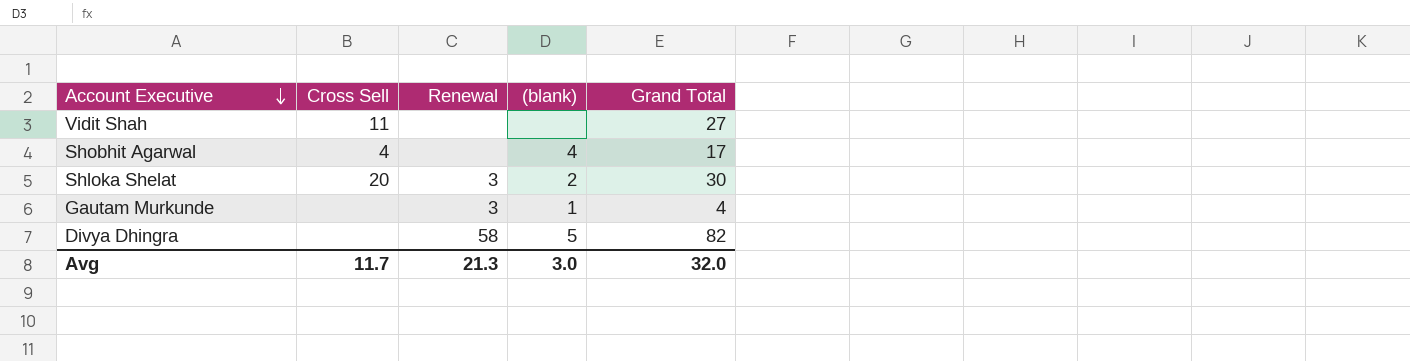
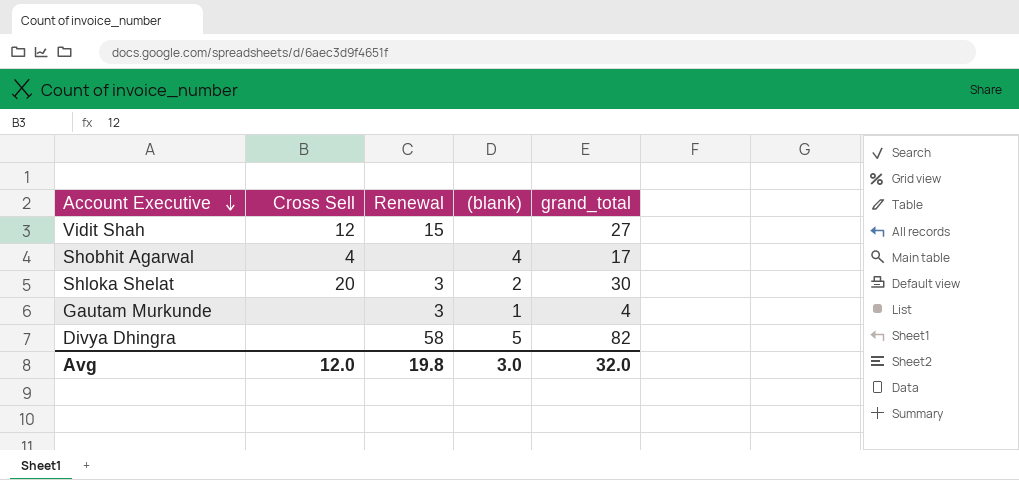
column name: Grand Total -> grand_total
Vidit Shah | Cross Sell: 11 -> 12
Vidit Shah | Renewal: none -> 15
Avg | Cross Sell: 11.7 -> 12.0
Avg | Renewal: 21.3 -> 19.8

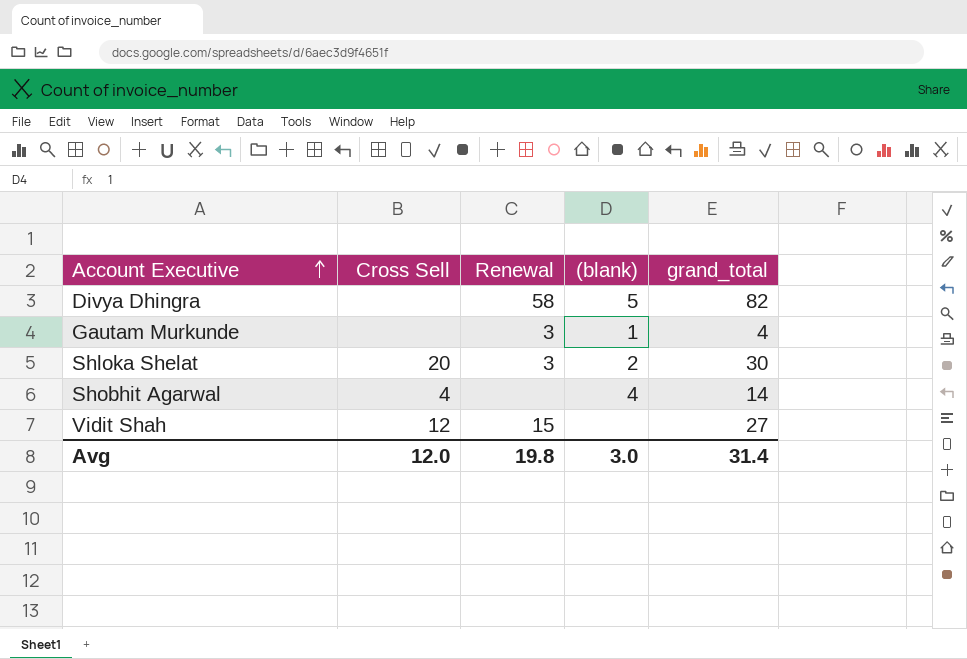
row order: Account Executive descending -> Account Executive ascending
Shobhit Agarwal | grand_total: 17 -> 14
Avg | grand_total: 32.0 -> 31.4

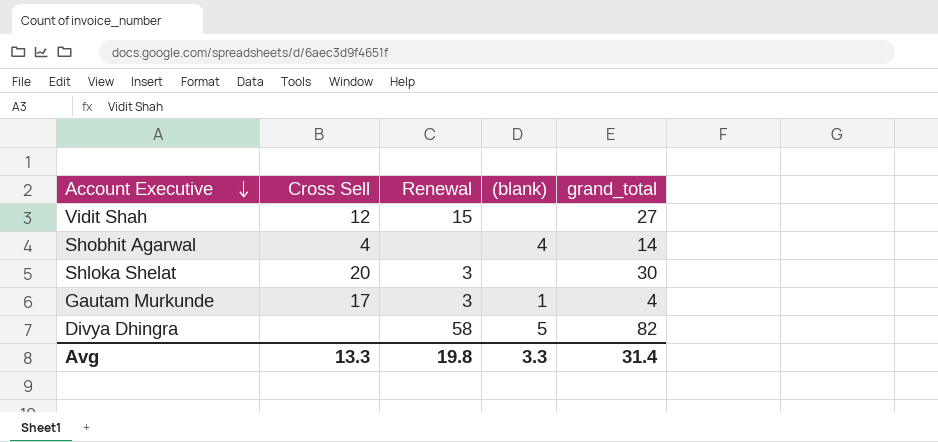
row order: Account Executive ascending -> Account Executive descending
Shloka Shelat | (blank): 2 -> none
Gautam Murkunde | Cross Sell: none -> 17
Avg | Cross Sell: 12.0 -> 13.3
Avg | (blank): 3.0 -> 3.3

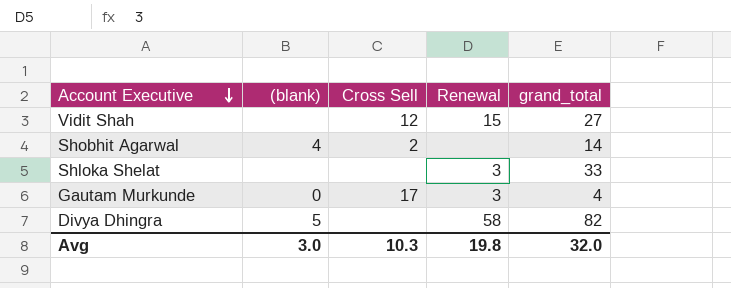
column (blank) | position: 4 -> 2
Shobhit Agarwal | Cross Sell: 4 -> 2
Shloka Shelat | Cross Sell: 20 -> none
Shloka Shelat | grand_total: 30 -> 33
Gautam Murkunde | (blank): 1 -> 0
Avg | (blank): 3.3 -> 3.0
Avg | Cross Sell: 13.3 -> 10.3
Avg | grand_total: 31.4 -> 32.0

